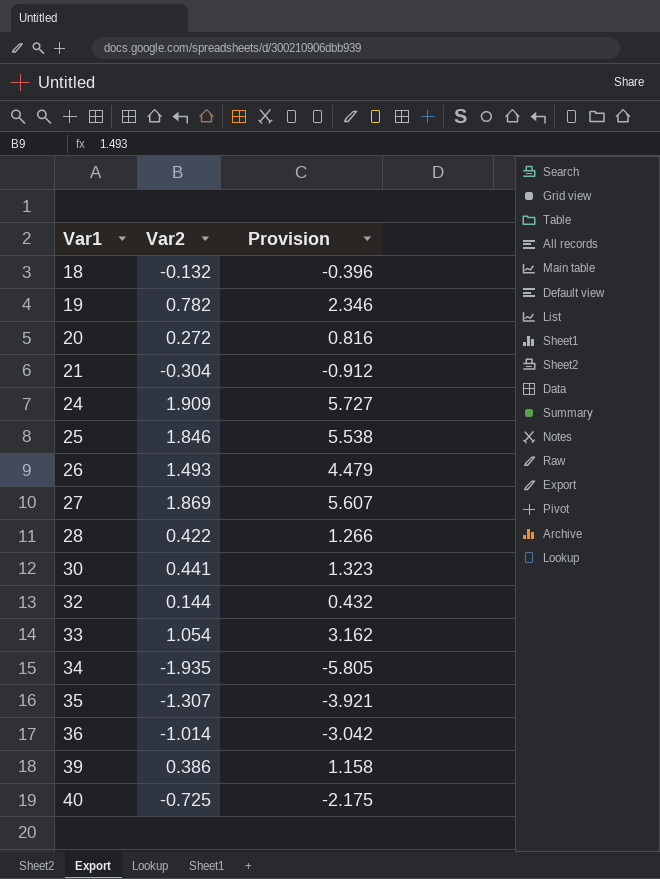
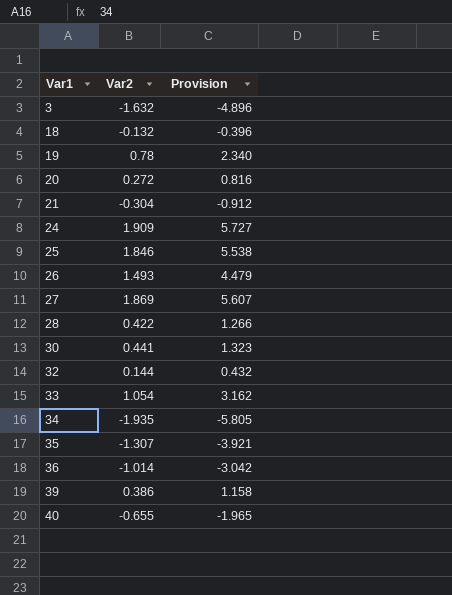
row 3: none -> -1.632 | -4.896
19 | Var2: 0.782 -> 0.78
19 | Provision: 2.346 -> 2.340
40 | Var2: -0.725 -> -0.655
40 | Provision: -2.175 -> -1.965

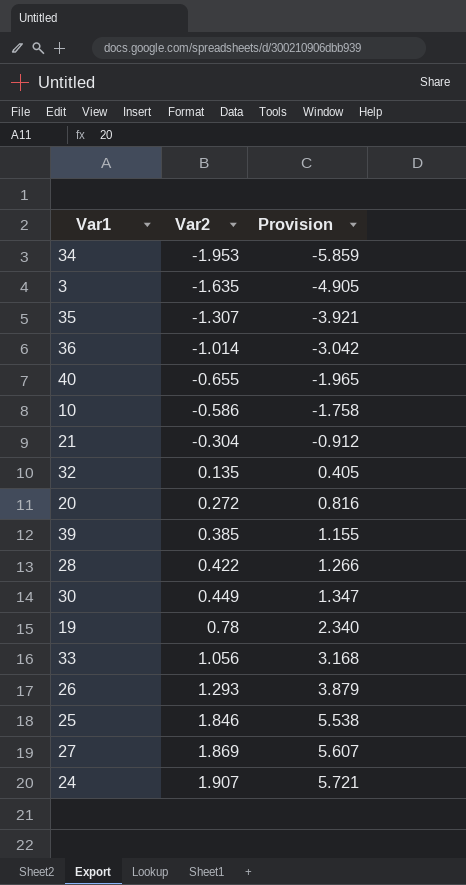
row order: Var1 ascending -> Var2 ascending
row 18: -0.132 | -0.396 -> none
34 | Var2: -1.935 -> -1.953
34 | Provision: -5.805 -> -5.859
3 | Var2: -1.632 -> -1.635
3 | Provision: -4.896 -> -4.905
row 10: none -> -0.586 | -1.758
32 | Var2: 0.144 -> 0.135
32 | Provision: 0.432 -> 0.405
39 | Var2: 0.386 -> 0.385
39 | Provision: 1.158 -> 1.155
30 | Var2: 0.441 -> 0.449
30 | Provision: 1.323 -> 1.347
33 | Var2: 1.054 -> 1.056
33 | Provision: 3.162 -> 3.168
26 | Var2: 1.493 -> 1.293
26 | Provision: 4.479 -> 3.879
24 | Var2: 1.909 -> 1.907
24 | Provision: 5.727 -> 5.721

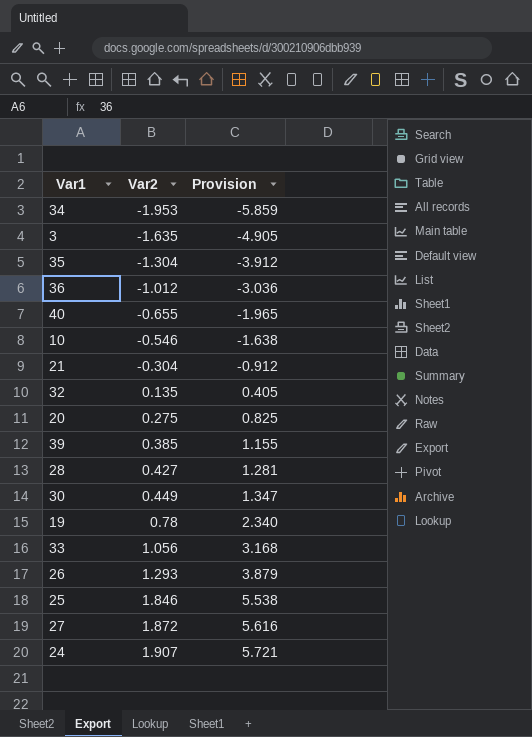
35 | Var2: -1.307 -> -1.304
35 | Provision: -3.921 -> -3.912
36 | Var2: -1.014 -> -1.012
36 | Provision: -3.042 -> -3.036
10 | Var2: -0.586 -> -0.546
10 | Provision: -1.758 -> -1.638
20 | Var2: 0.272 -> 0.275
20 | Provision: 0.816 -> 0.825
28 | Var2: 0.422 -> 0.427
28 | Provision: 1.266 -> 1.281
27 | Var2: 1.869 -> 1.872
27 | Provision: 5.607 -> 5.616

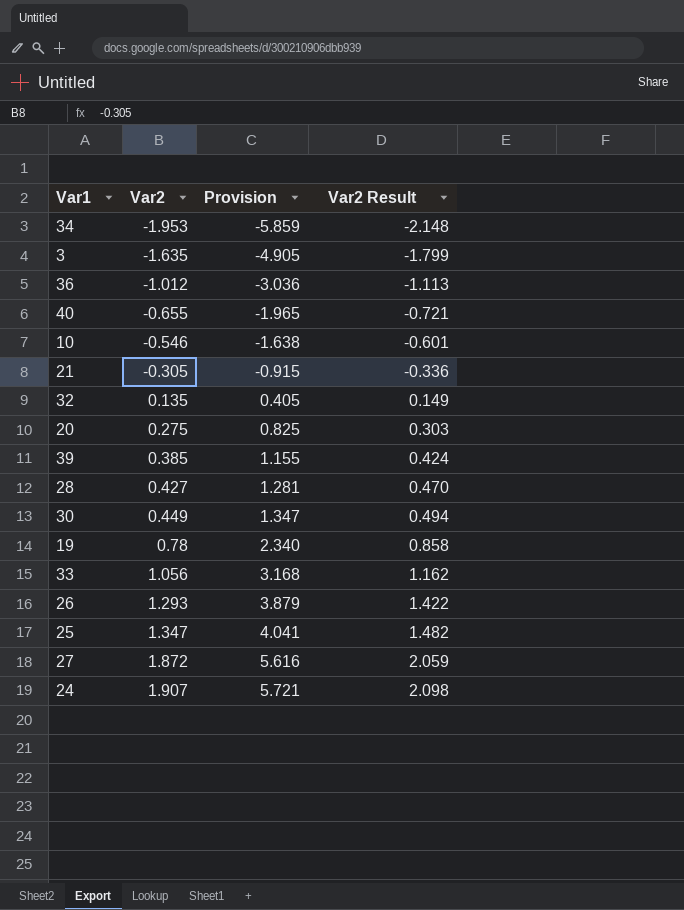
column Var2 Result | formula: none -> [Var2] * 1.1
row 35: -1.304 | -3.912 -> none
21 | Var2: -0.304 -> -0.305
21 | Provision: -0.912 -> -0.915
25 | Var2: 1.846 -> 1.347
25 | Provision: 5.538 -> 4.041

